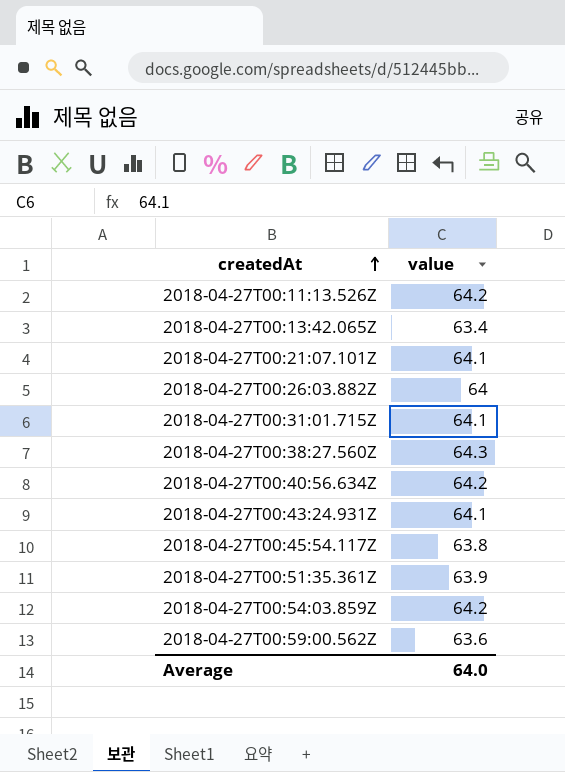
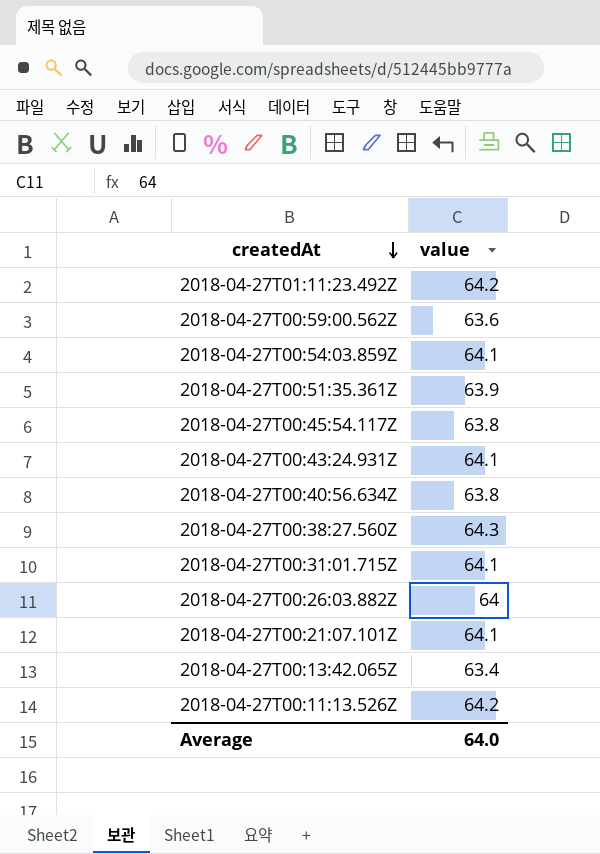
row order: createdAt ascending -> createdAt descending
row 2018-04-27T01:11:23.492Z: none -> 64.2
2018-04-27T00:54:03.859Z | value: 64.2 -> 64.1
2018-04-27T00:40:56.634Z | value: 64.2 -> 63.8

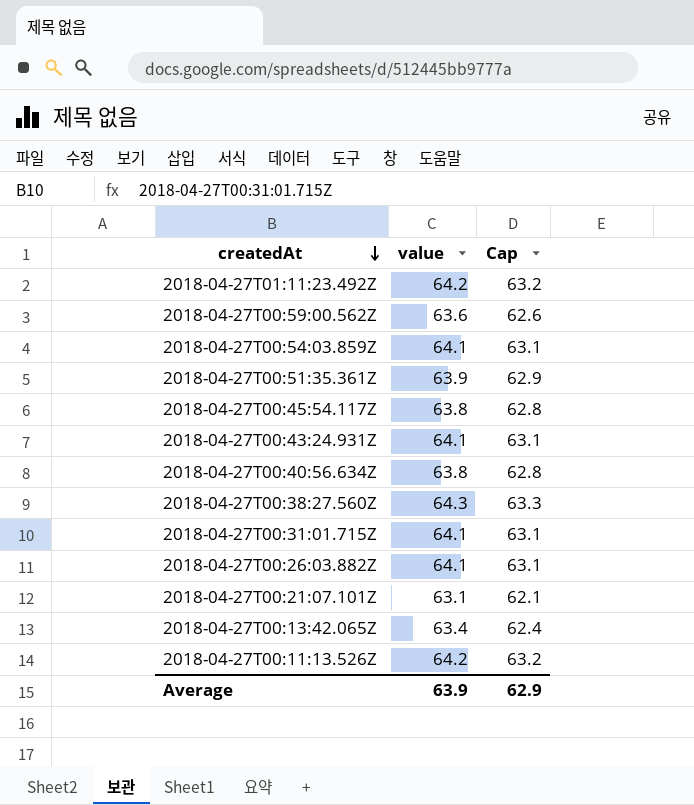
column Cap | formula: none -> [value] - 1
2018-04-27T00:26:03.882Z | value: 64 -> 64.1
2018-04-27T00:21:07.101Z | value: 64.1 -> 63.1
Average | value: 64.0 -> 63.9

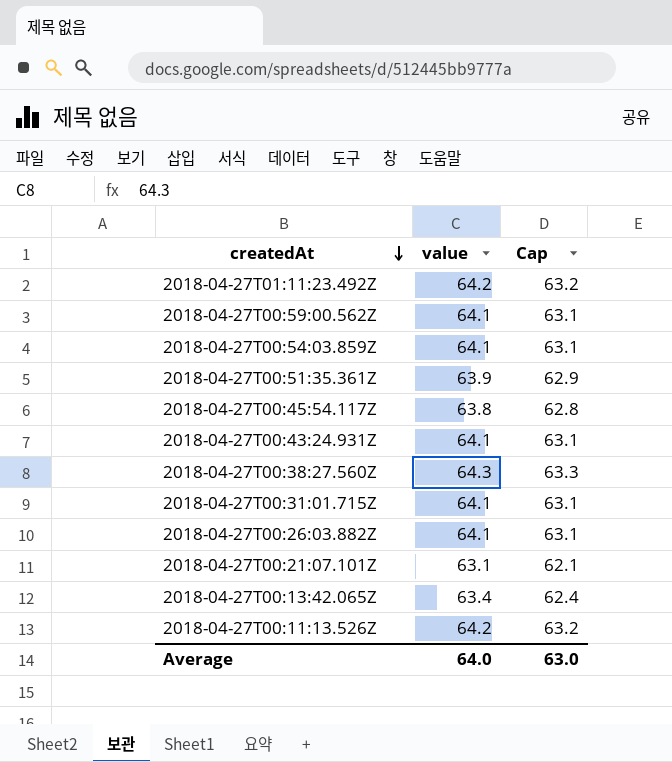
row 2018-04-27T00:40:56.634Z: 63.8 | 62.8 -> none
2018-04-27T00:59:00.562Z | value: 63.6 -> 64.1
2018-04-27T00:59:00.562Z | Cap: 62.6 -> 63.1
Average | value: 63.9 -> 64.0
Average | Cap: 62.9 -> 63.0

